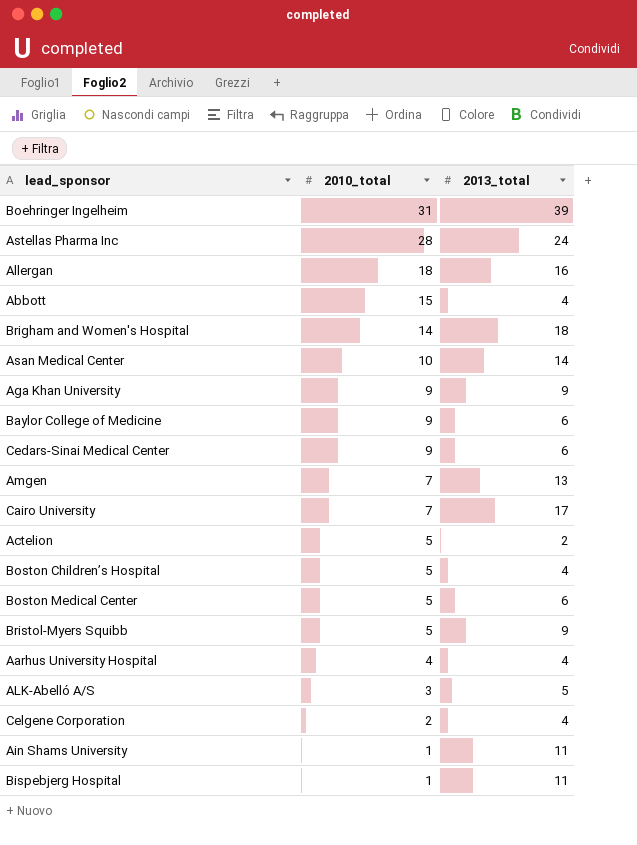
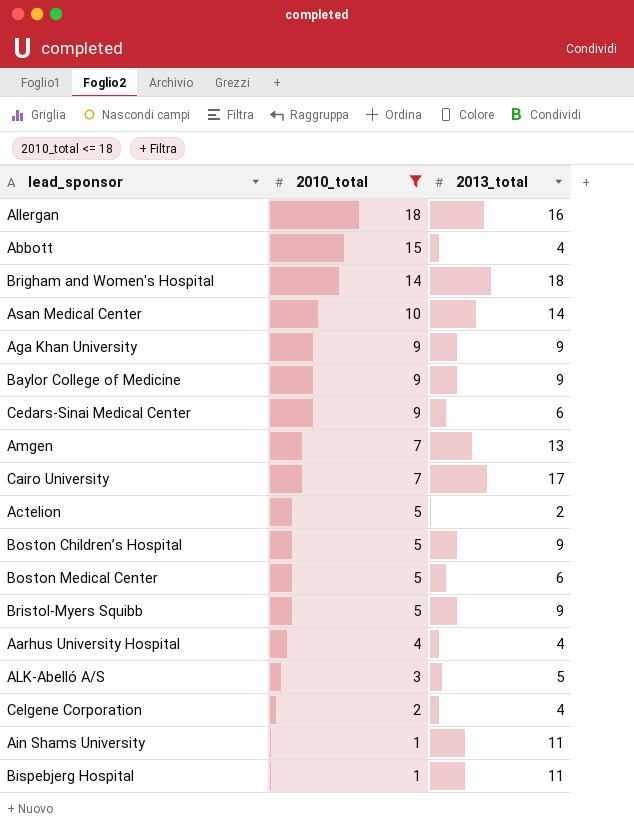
filter: none -> 2010_total <= 18
Baylor College of Medicine | 2013_total: 6 -> 9
Boston Children’s Hospital | 2013_total: 4 -> 9

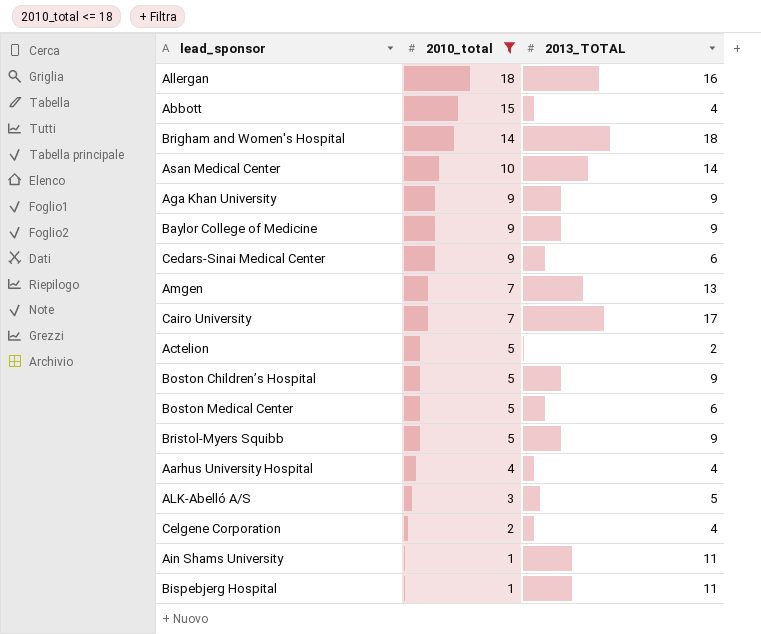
column name: 2013_total -> 2013_TOTAL

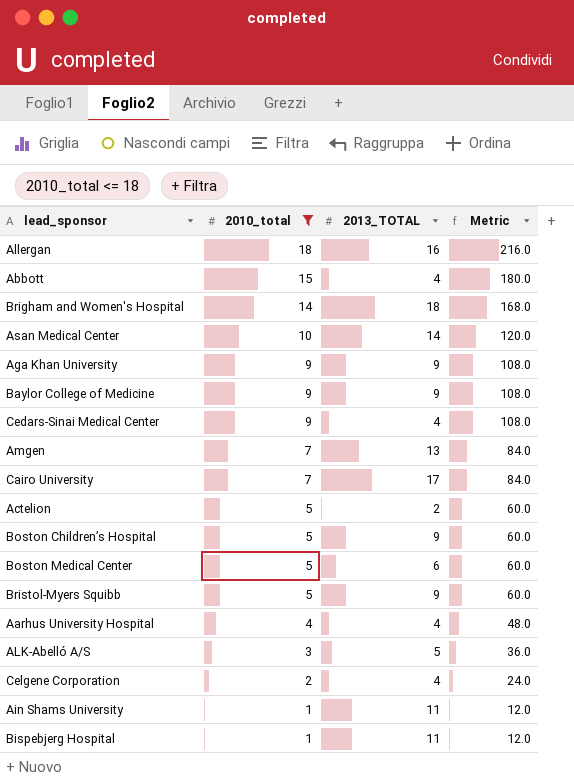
column Metric | formula: none -> [2010_total] * 12
Cedars-Sinai Medical Center | 2013_TOTAL: 6 -> 4

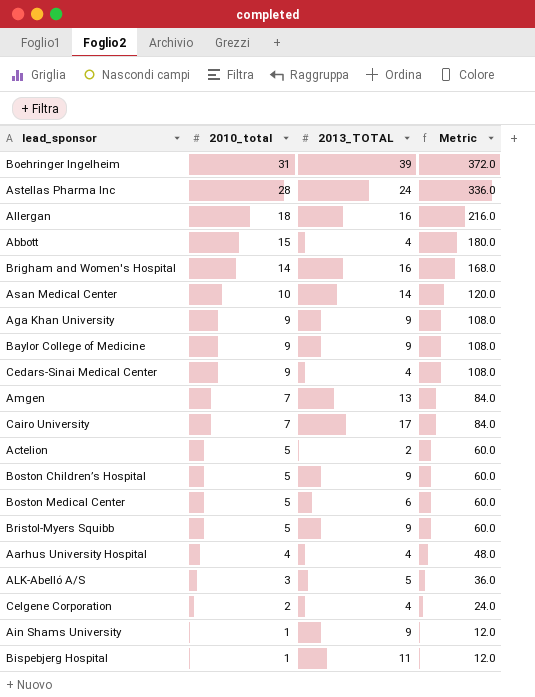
filter: 2010_total <= 18 -> none
Brigham and Women's Hospital | 2013_TOTAL: 18 -> 16
Ain Shams University | 2013_TOTAL: 11 -> 9

